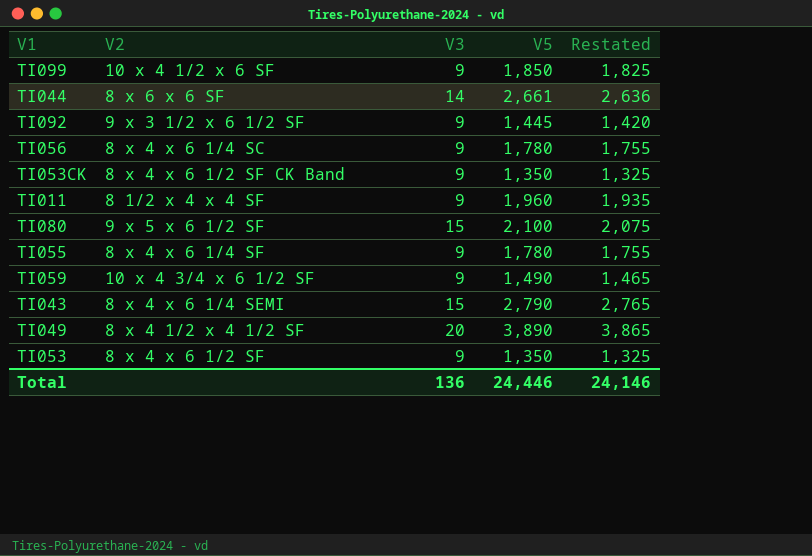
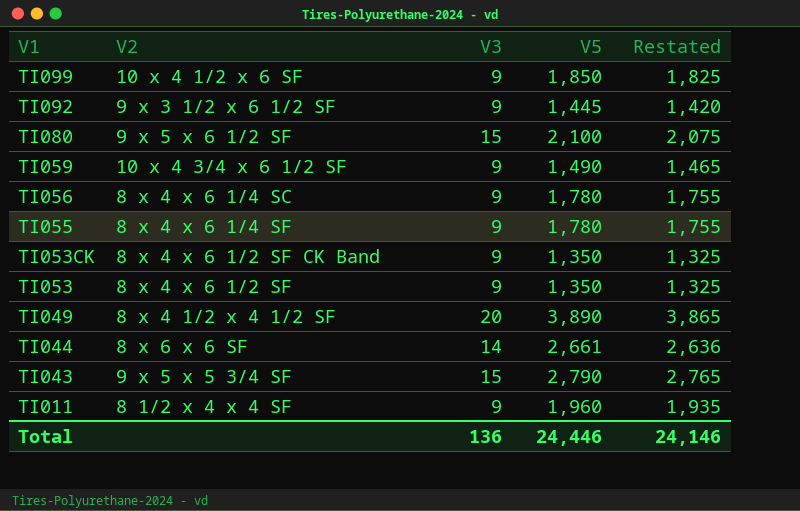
row order: none -> V1 descending
TI043 | V2: 8 x 4 x 6 1/4 SEMI -> 9 x 5 x 5 3/4 SF

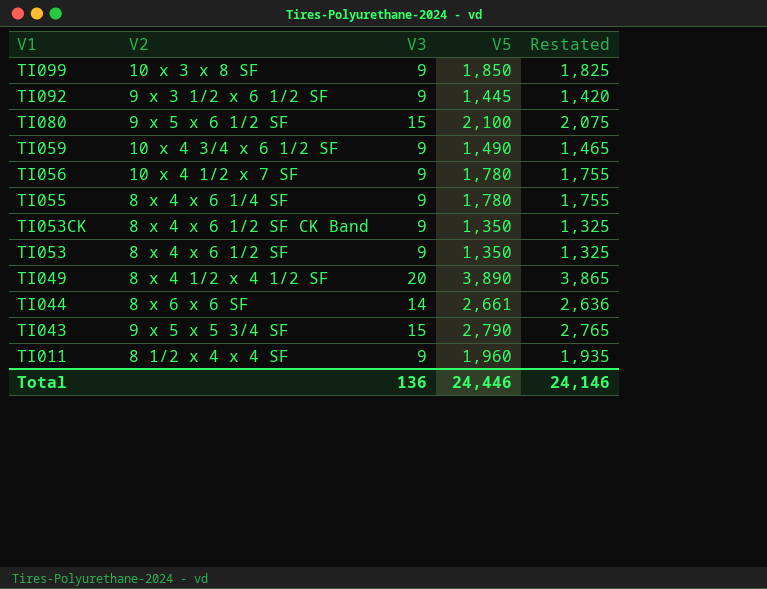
TI099 | V2: 10 x 4 1/2 x 6 SF -> 10 x 3 x 8 SF
TI056 | V2: 8 x 4 x 6 1/4 SC -> 10 x 4 1/2 x 7 SF

